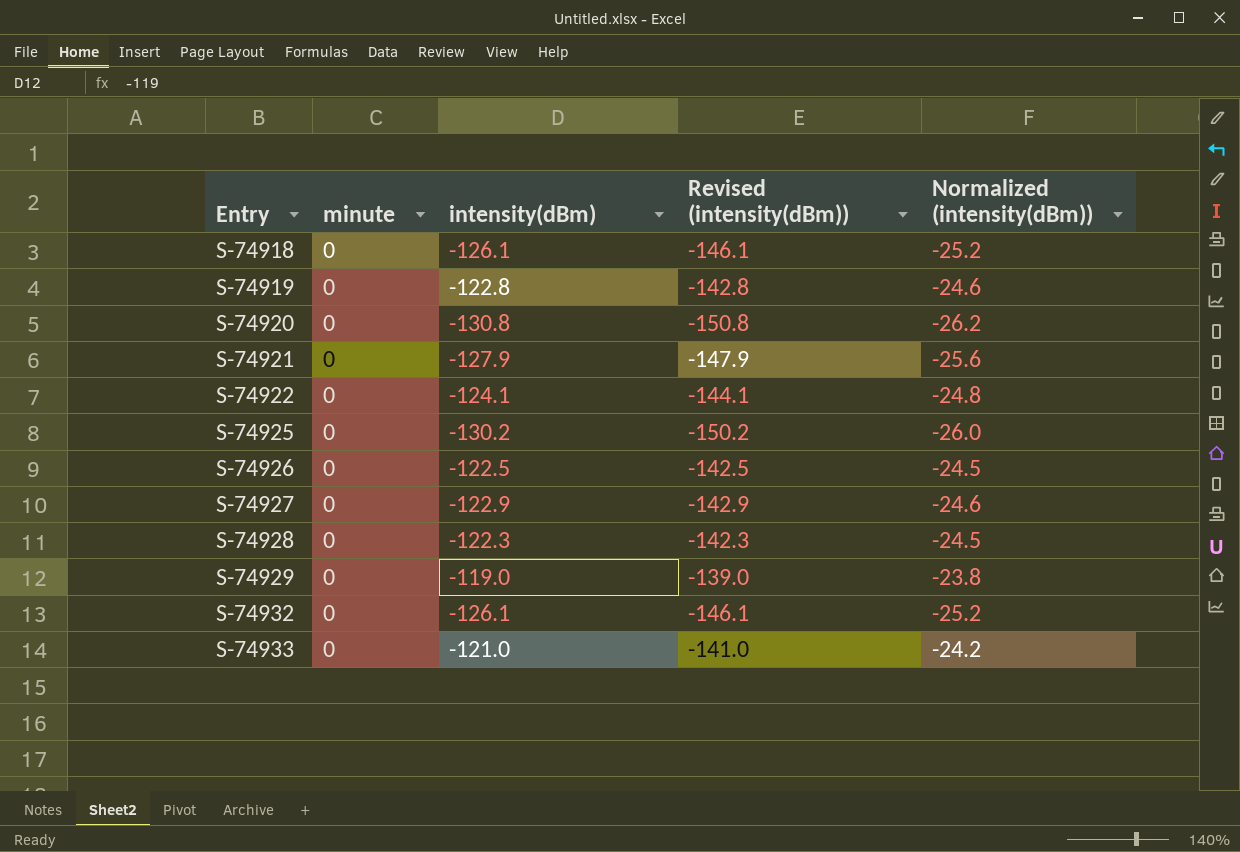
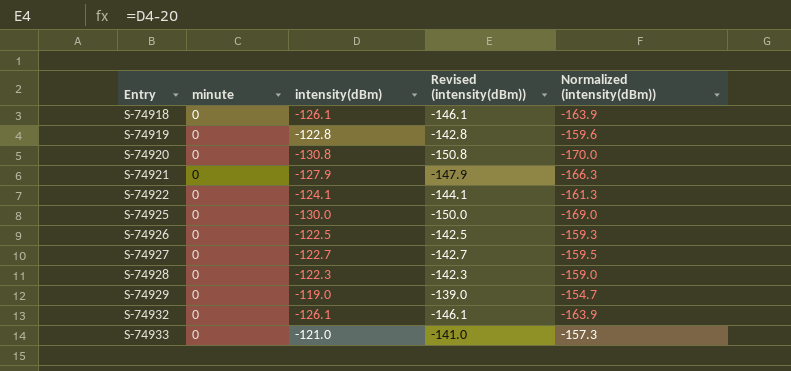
column Normalized (intensity(dBm)) | formula: [intensity(dBm)] * 0.2 -> [intensity(dBm)] * 1.3
S-74925 | intensity(dBm): -130.2 -> -130.0
S-74925 | Revised (intensity(dBm)): -150.2 -> -150.0
S-74927 | intensity(dBm): -122.9 -> -122.7
S-74927 | Revised (intensity(dBm)): -142.9 -> -142.7

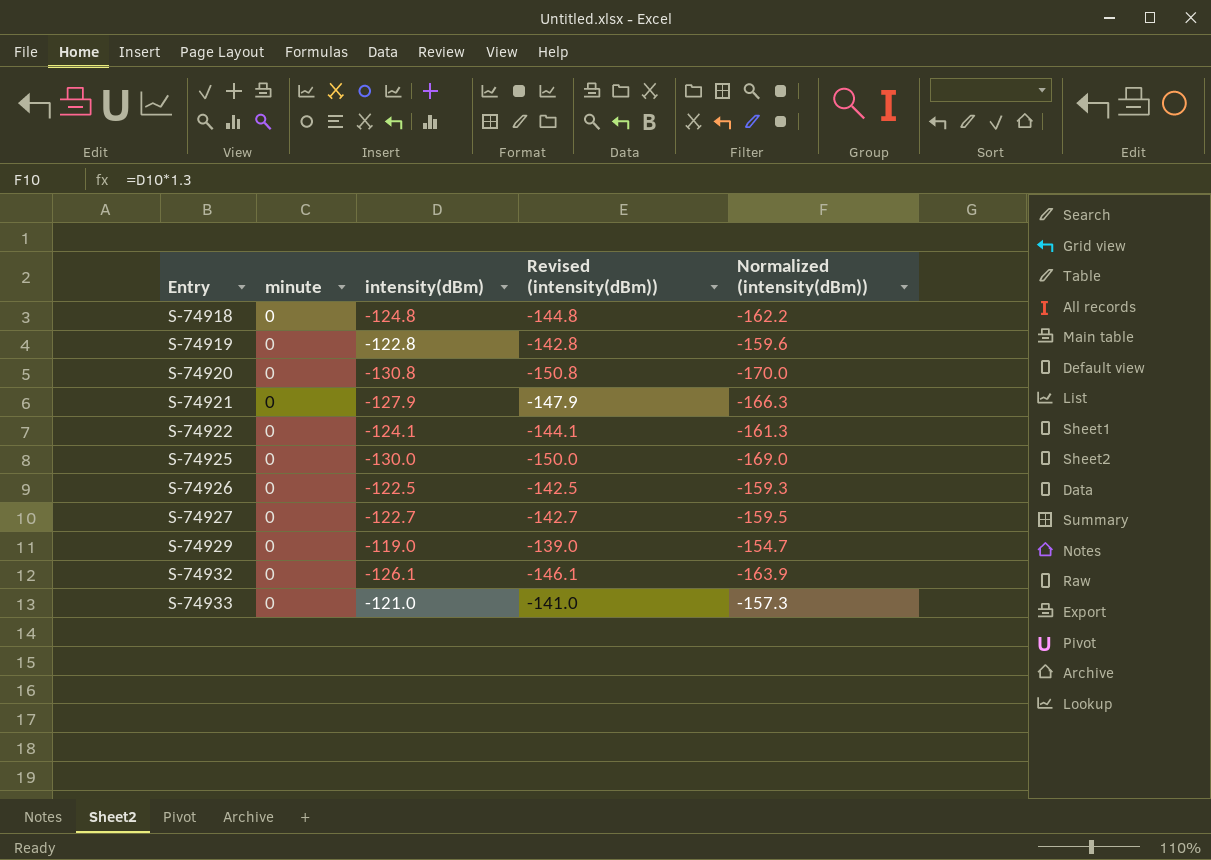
row S-74928: 0 | -122.3 | -142.3 | -159.0 -> none
S-74918 | intensity(dBm): -126.1 -> -124.8
S-74918 | Revised (intensity(dBm)): -146.1 -> -144.8
S-74918 | Normalized (intensity(dBm)): -163.9 -> -162.2

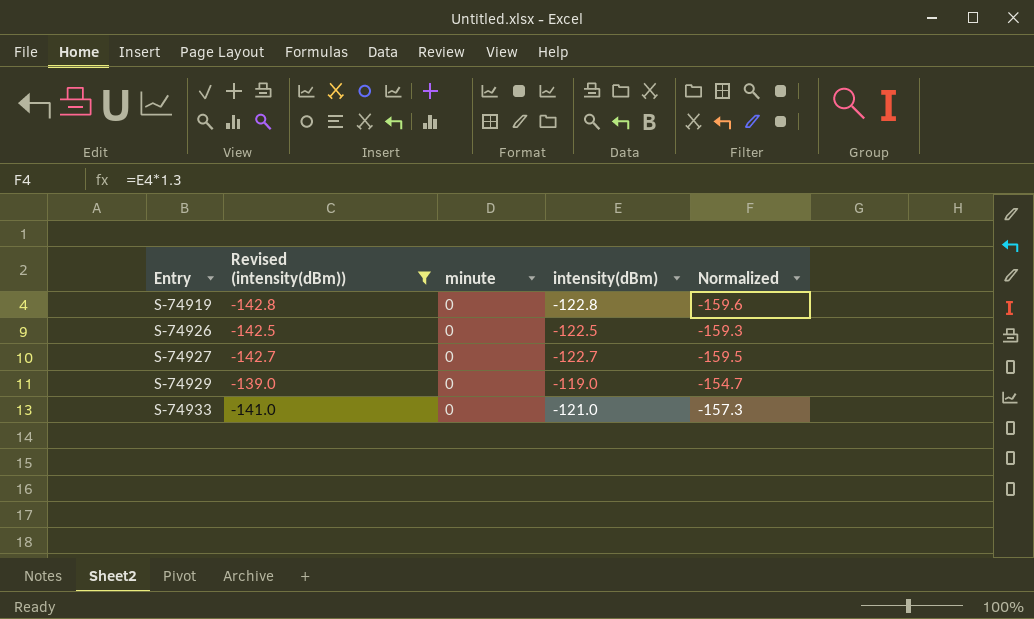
filter: none -> Revised (intensity(dBm)) >= -142.8
column Revised (intensity(dBm)) | position: 4 -> 2
column name: Normalized (intensity(dBm)) -> Normalized

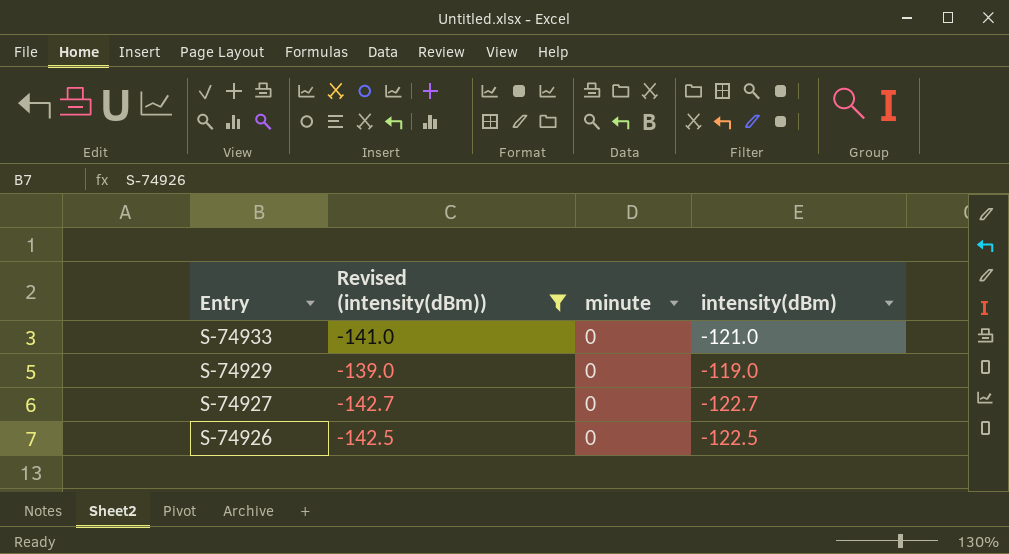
row order: Entry ascending -> Entry descending
column Normalized | formula: [intensity(dBm)] * 1.3 -> none
row S-74919: -142.8 | 0 | -122.8 | -159.6 -> none

